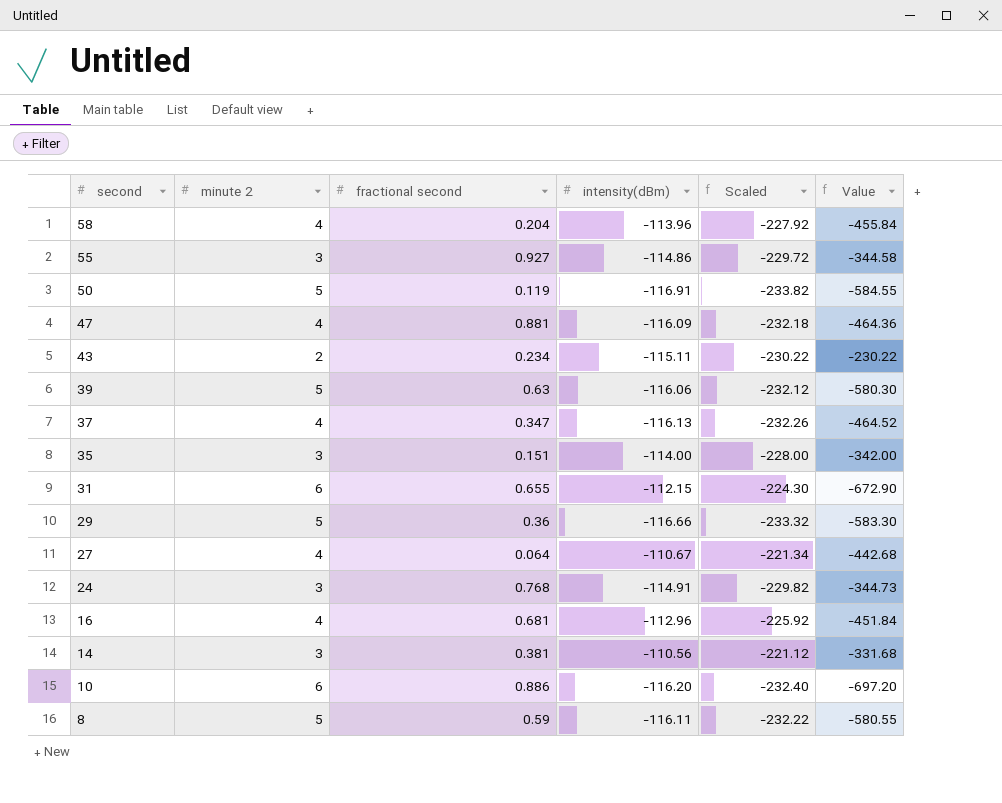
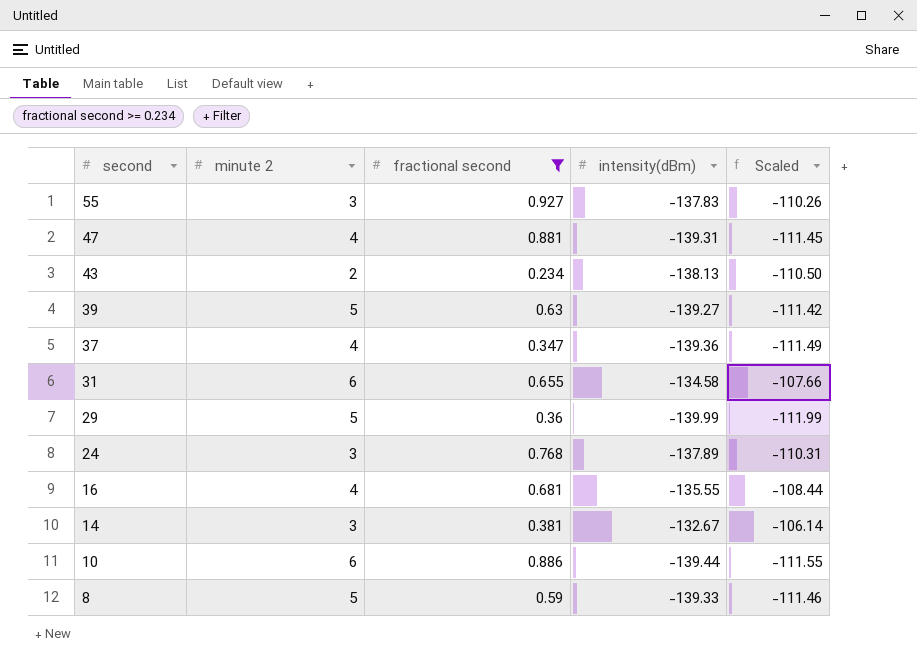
filter: none -> fractional second >= 0.234
column Value | formula: [minute 2] * [intensity(dBm)] -> none
column Scaled | formula: [intensity(dBm)] * 2 -> [intensity(dBm)] * 0.8
55 | intensity(dBm): -114.86 -> -137.83
47 | intensity(dBm): -116.09 -> -139.31
43 | intensity(dBm): -115.11 -> -138.13
39 | intensity(dBm): -116.06 -> -139.27
37 | intensity(dBm): -116.13 -> -139.36
31 | intensity(dBm): -112.15 -> -134.58
29 | intensity(dBm): -116.66 -> -139.99
24 | intensity(dBm): -114.91 -> -137.89
16 | intensity(dBm): -112.96 -> -135.55
14 | intensity(dBm): -110.56 -> -132.67
10 | intensity(dBm): -116.20 -> -139.44
8 | intensity(dBm): -116.11 -> -139.33

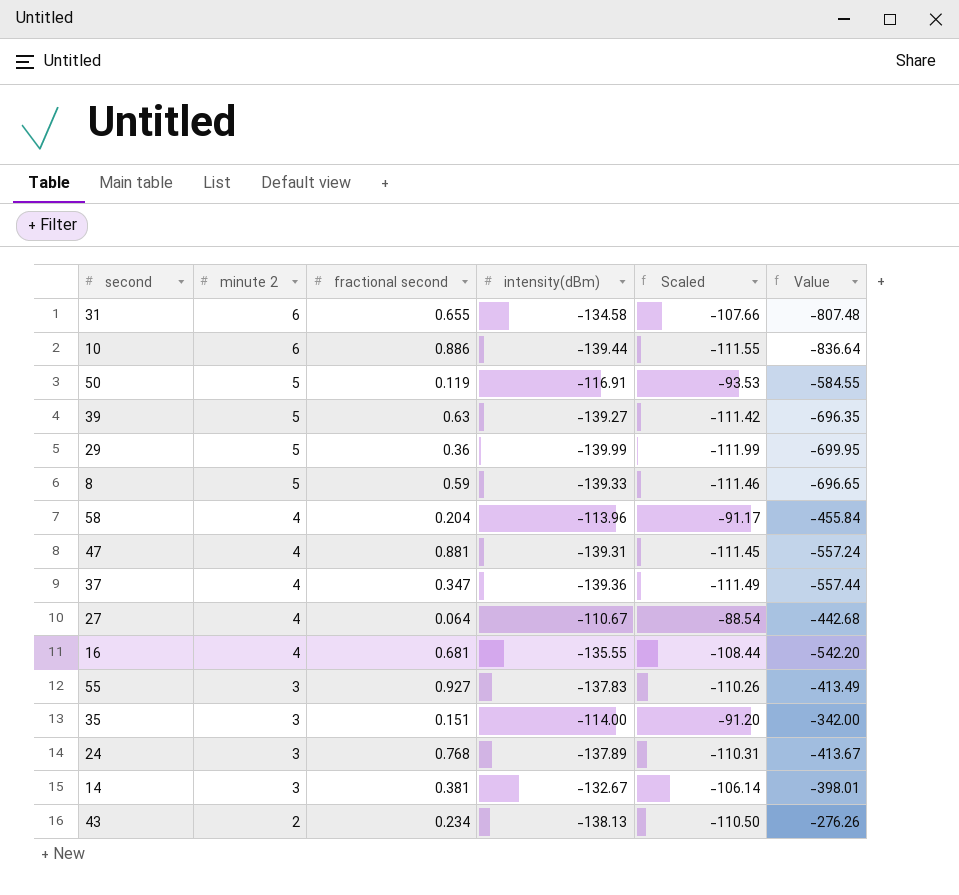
filter: fractional second >= 0.234 -> none
row order: second descending -> minute 2 descending
column Value | formula: none -> [minute 2] * [intensity(dBm)]

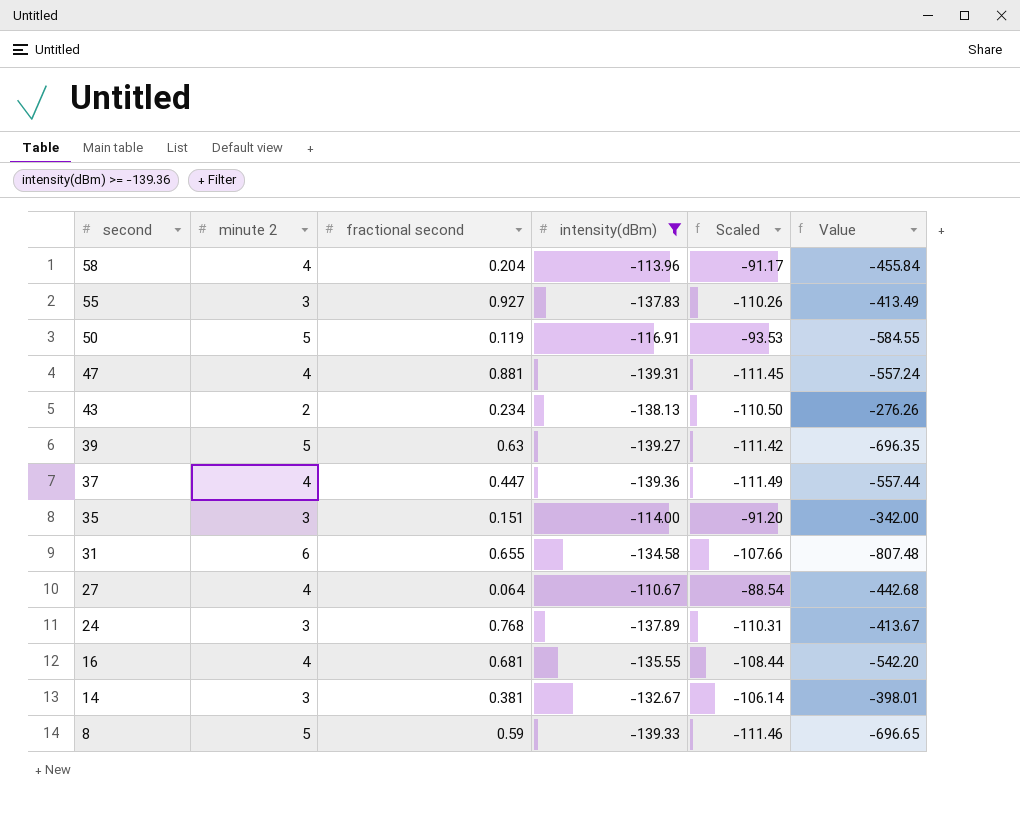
filter: none -> intensity(dBm) >= -139.36
row order: minute 2 descending -> second descending
37 | fractional second: 0.347 -> 0.447

